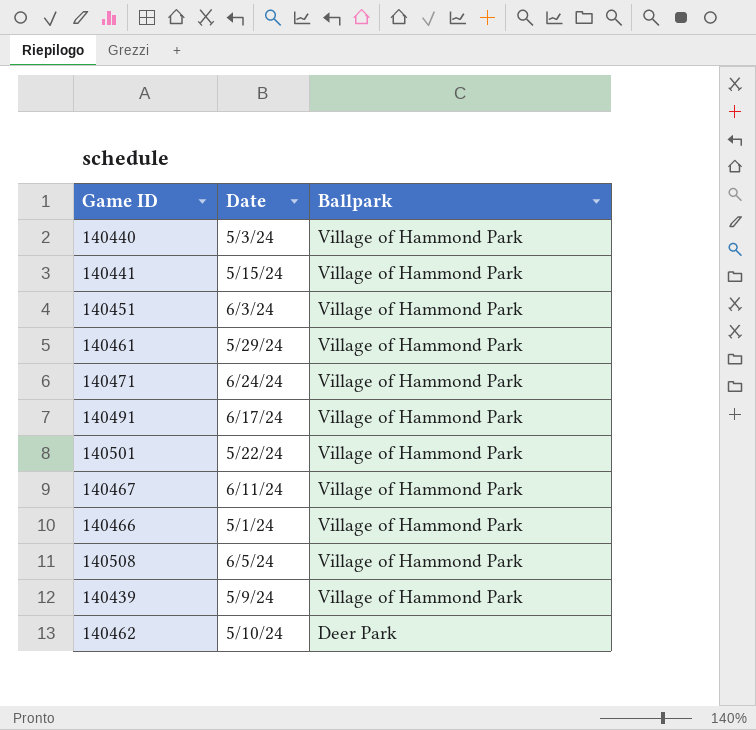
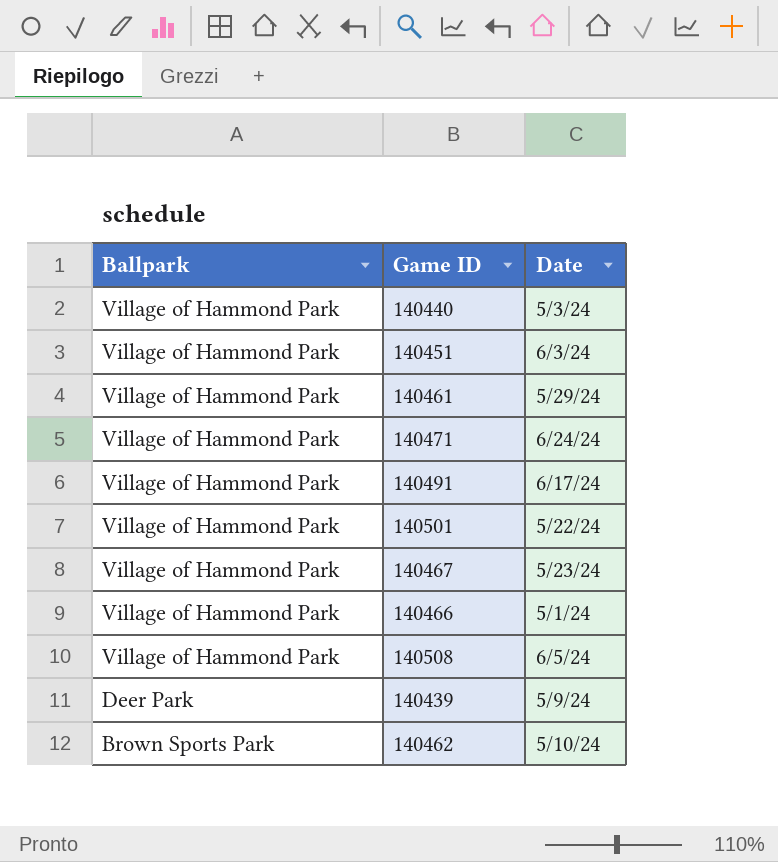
column Ballpark | position: 3 -> 1
row 140441: 5/15/24 | Village of Hammond Park -> none
140467 | Date: 6/11/24 -> 5/23/24
140439 | Ballpark: Village of Hammond Park -> Deer Park
140462 | Ballpark: Deer Park -> Brown Sports Park

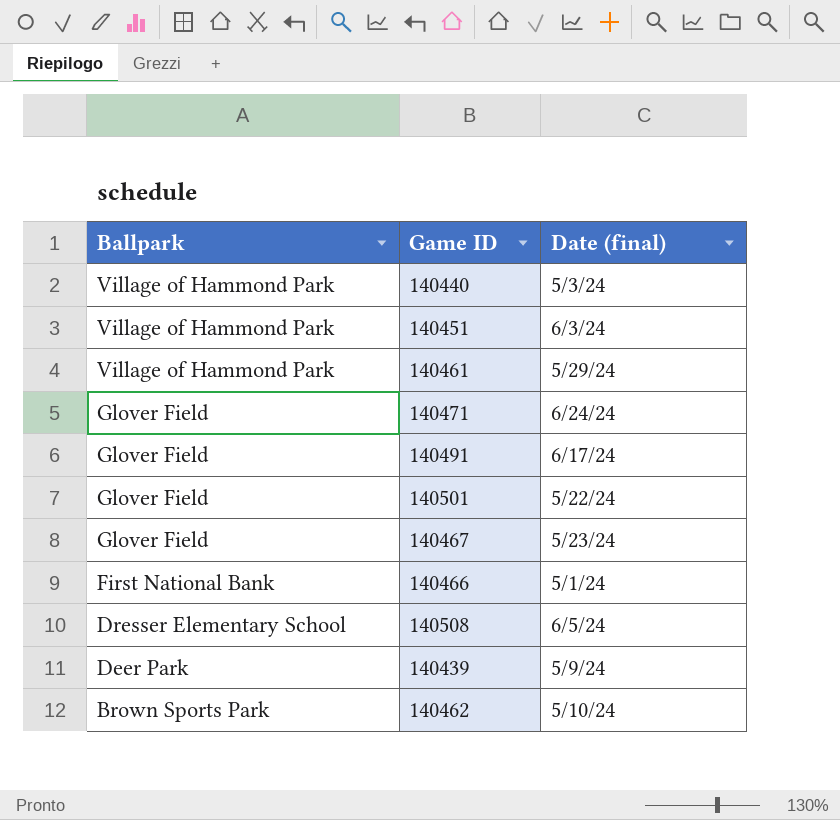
column name: Date -> Date (final)
140471 | Ballpark: Village of Hammond Park -> Glover Field
140491 | Ballpark: Village of Hammond Park -> Glover Field
140501 | Ballpark: Village of Hammond Park -> Glover Field
140467 | Ballpark: Village of Hammond Park -> Glover Field
140466 | Ballpark: Village of Hammond Park -> First National Bank
140508 | Ballpark: Village of Hammond Park -> Dresser Elementary School

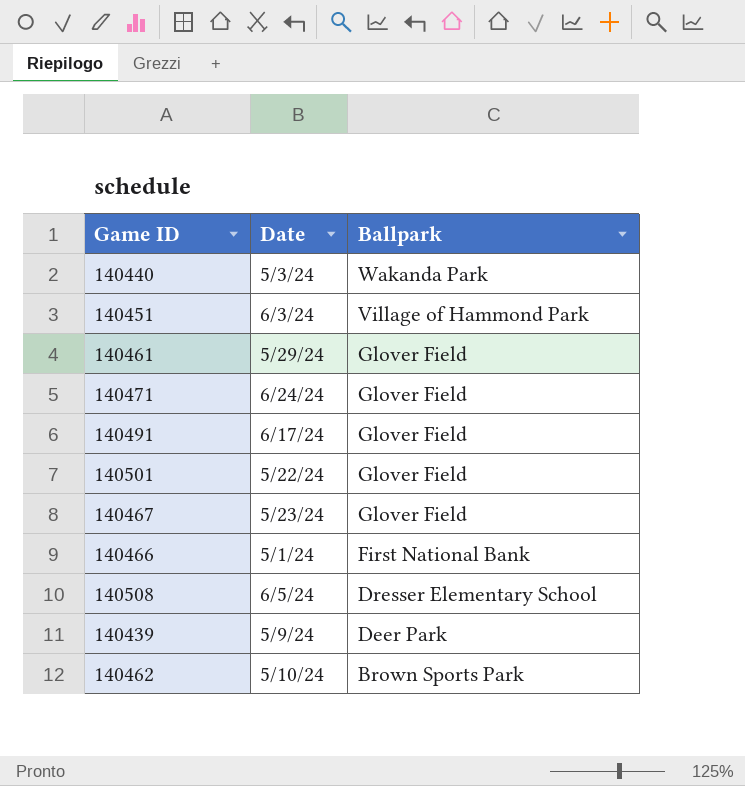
column name: Date (final) -> Date
column Ballpark | position: 1 -> 3
140440 | Ballpark: Village of Hammond Park -> Wakanda Park
140461 | Ballpark: Village of Hammond Park -> Glover Field

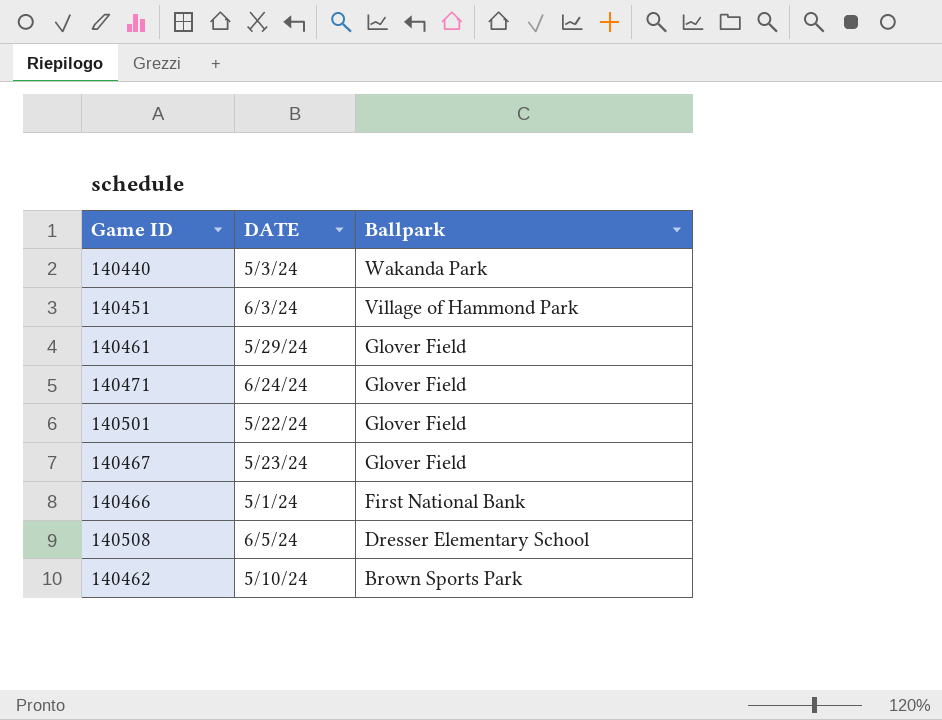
column name: Date -> DATE
row 140491: 6/17/24 | Glover Field -> none
row 140439: 5/9/24 | Deer Park -> none

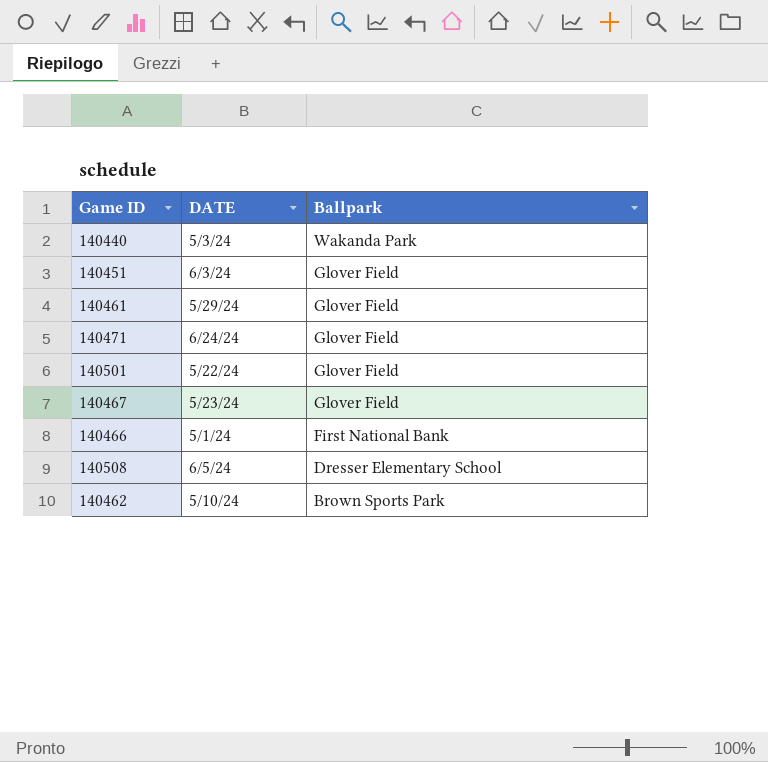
140451 | Ballpark: Village of Hammond Park -> Glover Field

